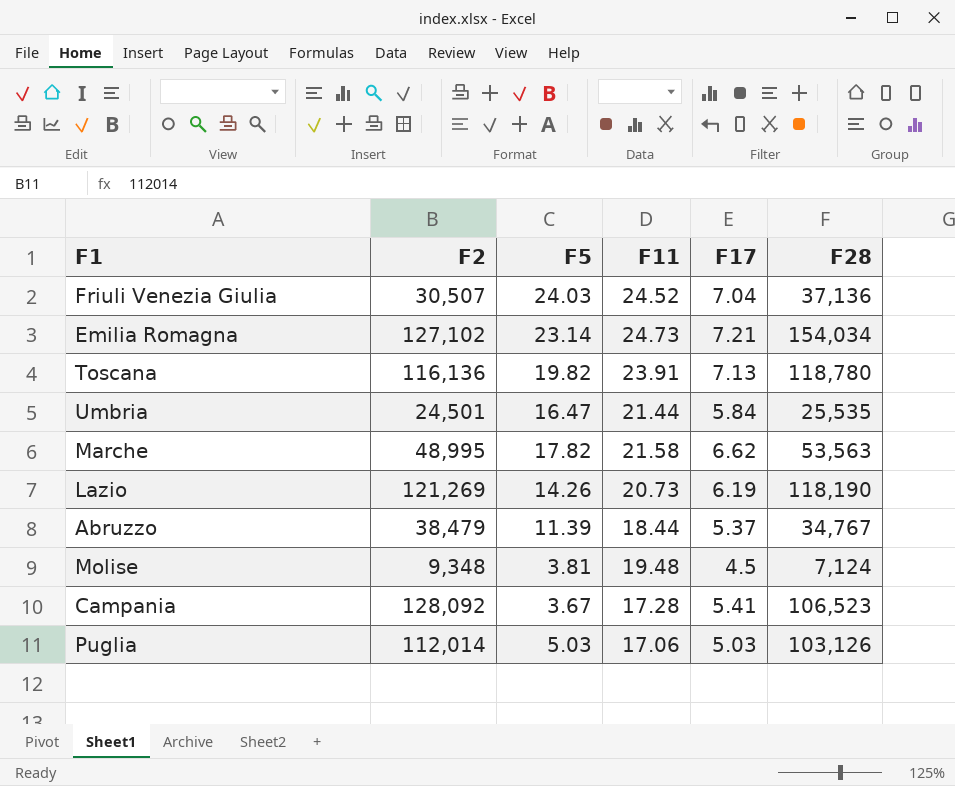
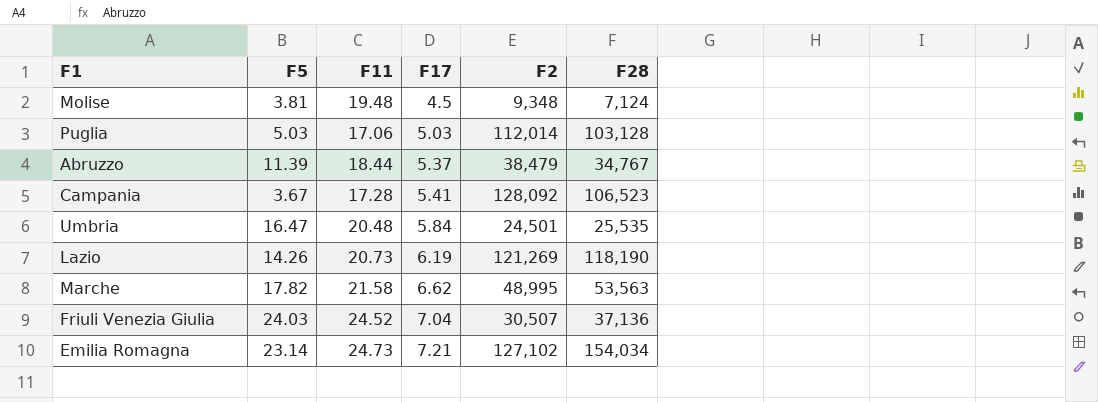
row order: none -> F17 ascending
column F2 | position: 2 -> 5
row Toscana: 116,136 | 19.82 | 23.91 | 7.13 | 118,780 -> none
Puglia | F28: 103,126 -> 103,128
Umbria | F11: 21.44 -> 20.48

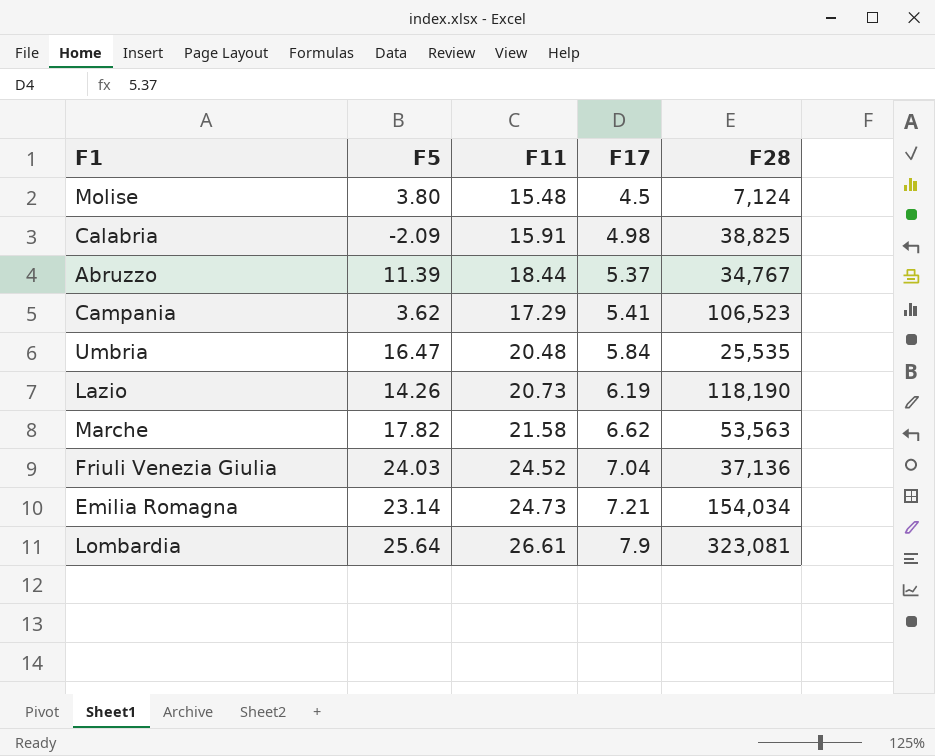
column F2 | position: 5 -> none
row Puglia: 5.03 | 17.06 | 5.03 | 112,014 | 103,128 -> none
Molise | F5: 3.81 -> 3.80
Molise | F11: 19.48 -> 15.48
row Calabria: none -> -2.09 | 15.91 | 4.98 | 38,825
Campania | F5: 3.67 -> 3.62
Campania | F11: 17.28 -> 17.29
row Lombardia: none -> 25.64 | 26.61 | 7.9 | 323,081

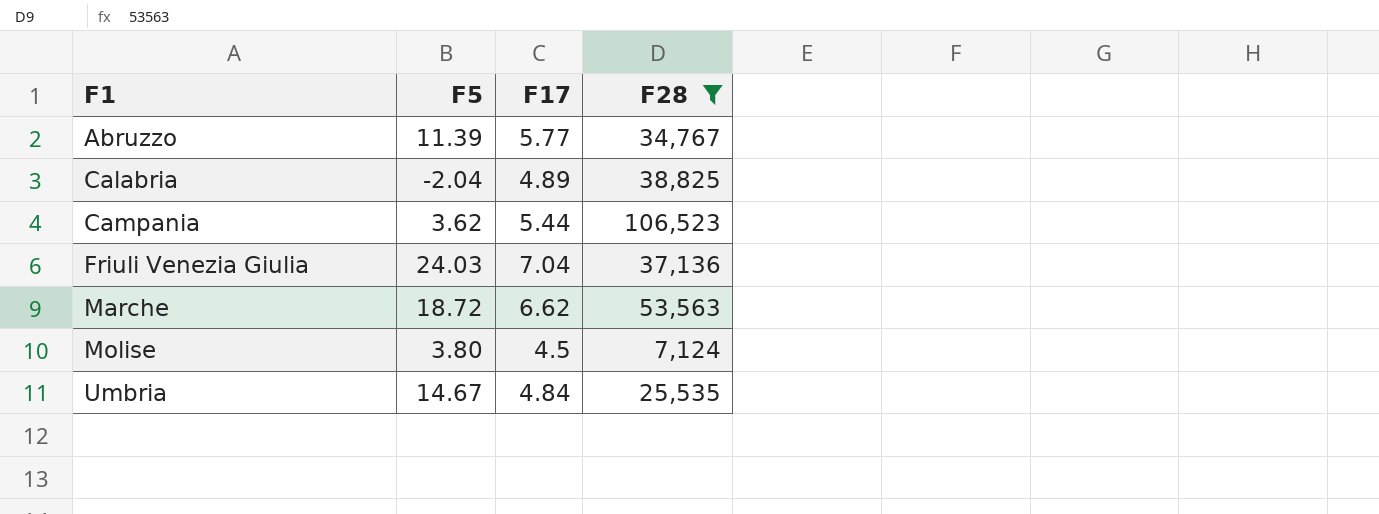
filter: none -> F28 <= 106,523
row order: F17 ascending -> F1 ascending
column F11 | position: 3 -> none
Abruzzo | F17: 5.37 -> 5.77
Calabria | F5: -2.09 -> -2.04
Calabria | F17: 4.98 -> 4.89
Campania | F17: 5.41 -> 5.44
Marche | F5: 17.82 -> 18.72
Umbria | F5: 16.47 -> 14.67
Umbria | F17: 5.84 -> 4.84

